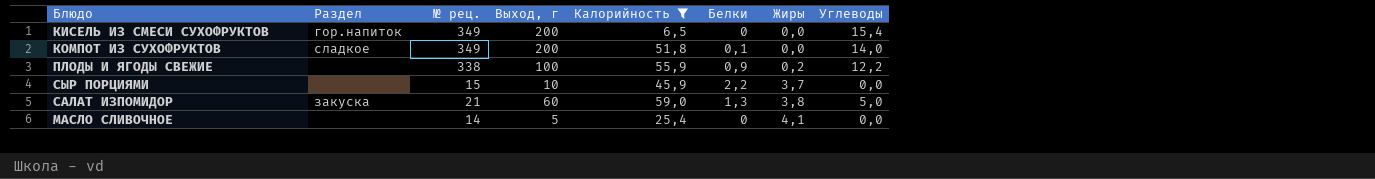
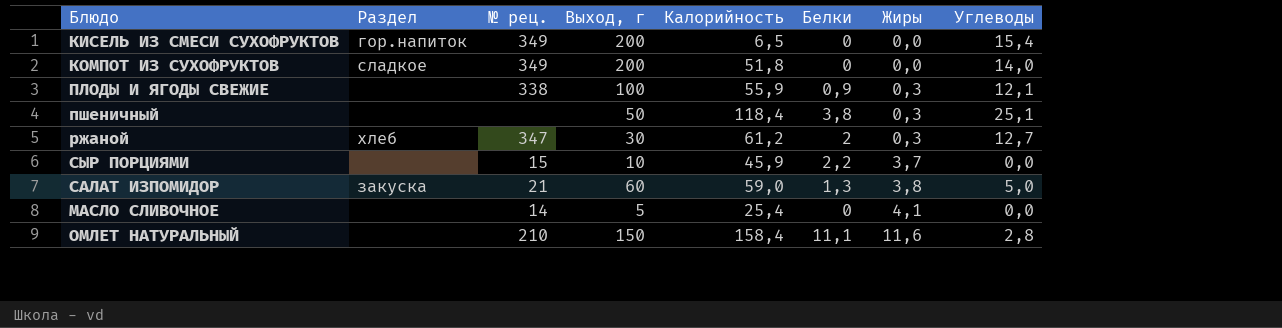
filter: Калорийность <= 59,0 -> none
КОМПОТ ИЗ СУХОФРУКТОВ | Белки: 0,1 -> 0
ПЛОДЫ И ЯГОДЫ СВЕЖИЕ | Жиры: 0,2 -> 0,3
ПЛОДЫ И ЯГОДЫ СВЕЖИЕ | Углеводы: 12,2 -> 12,1

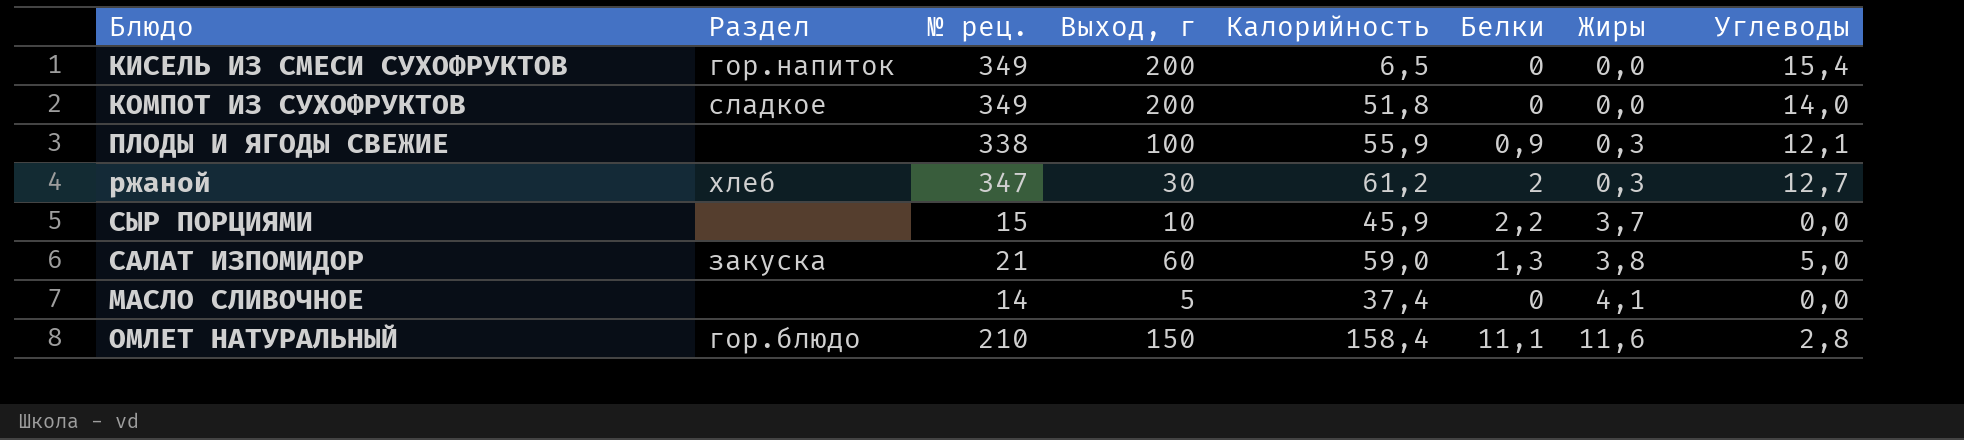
row пшеничный: none | none | 50 | 118,4 | 3,8 | 0,3 | 25,1 -> none
МАСЛО СЛИВОЧНОЕ | Калорийность: 25,4 -> 37,4
ОМЛЕТ НАТУРАЛЬНЫЙ | Раздел: none -> гор.блюдо

